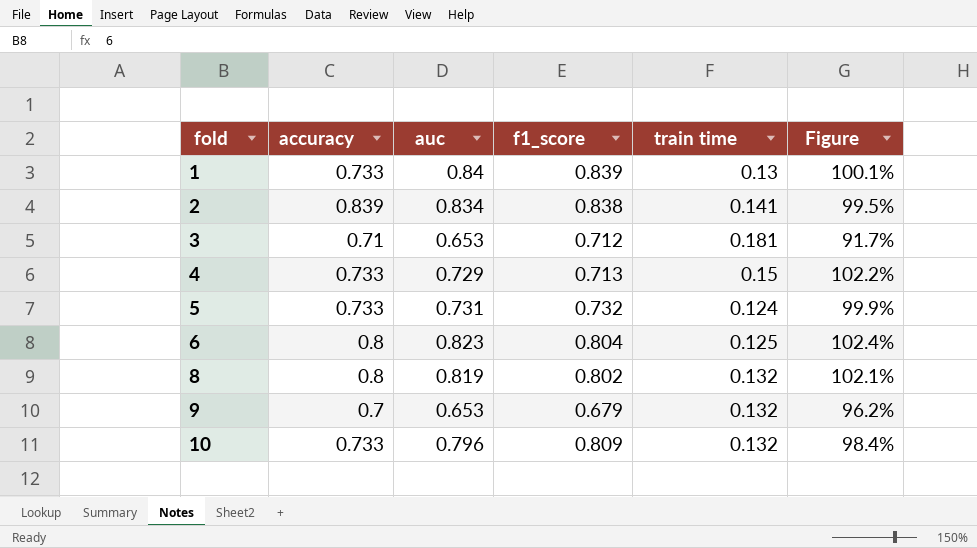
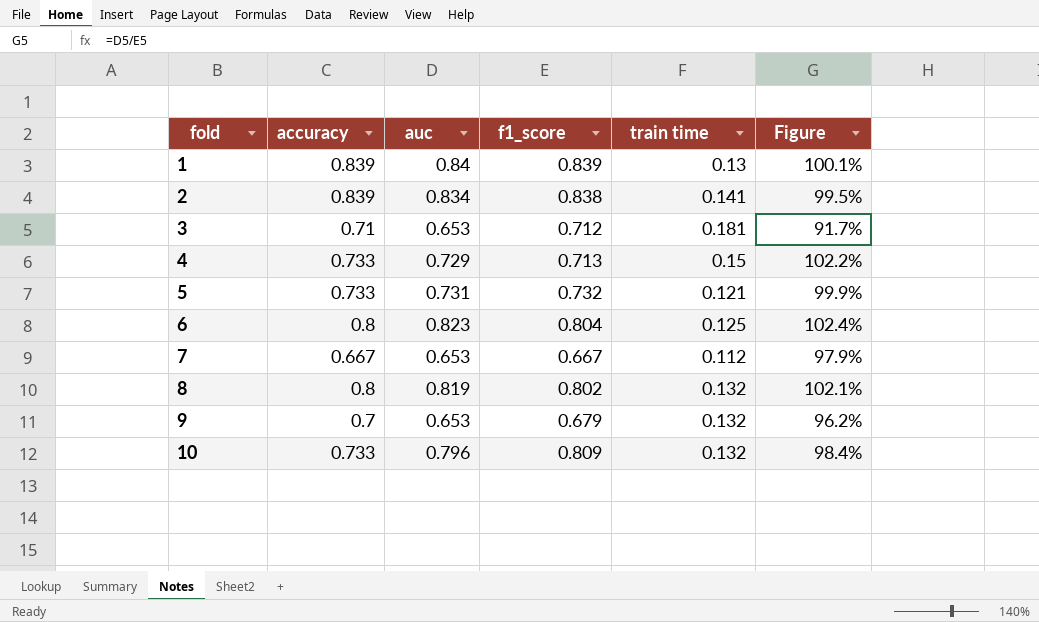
1 | accuracy: 0.733 -> 0.839
5 | train time: 0.124 -> 0.121
row 7: none -> 0.667 | 0.653 | 0.667 | 0.112 | 97.9%

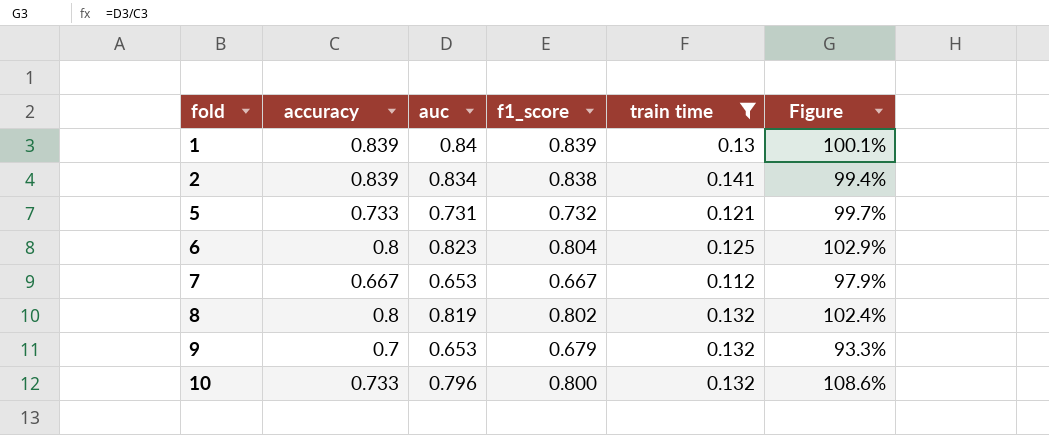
filter: none -> train time <= 0.141
column Figure | formula: [auc] / [f1_score] -> [auc] / [accuracy]
10 | f1_score: 0.809 -> 0.800

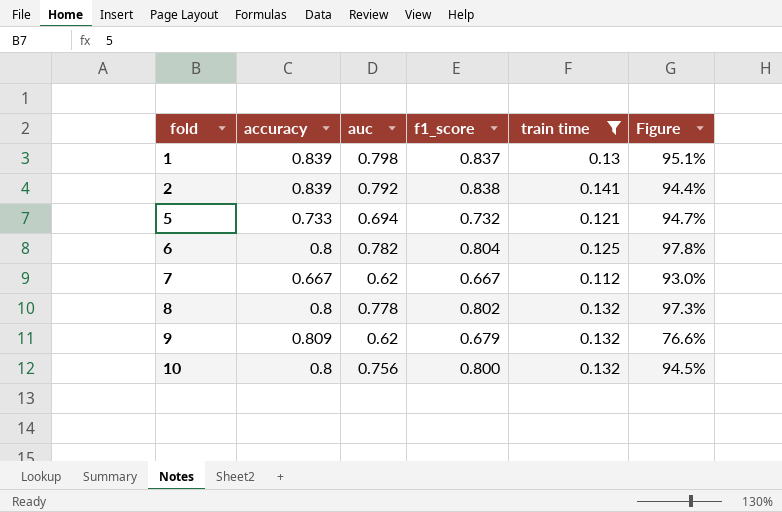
1 | auc: 0.84 -> 0.798
1 | f1_score: 0.839 -> 0.837
1 | Figure: 100.1% -> 95.1%
2 | auc: 0.834 -> 0.792
2 | Figure: 99.4% -> 94.4%
5 | auc: 0.731 -> 0.694
5 | Figure: 99.7% -> 94.7%
6 | auc: 0.823 -> 0.782
6 | Figure: 102.9% -> 97.8%
7 | auc: 0.653 -> 0.62
7 | Figure: 97.9% -> 93.0%
8 | auc: 0.819 -> 0.778
8 | Figure: 102.4% -> 97.3%
9 | accuracy: 0.7 -> 0.809
9 | auc: 0.653 -> 0.62
9 | Figure: 93.3% -> 76.6%
10 | accuracy: 0.733 -> 0.8
10 | auc: 0.796 -> 0.756
10 | Figure: 108.6% -> 94.5%

